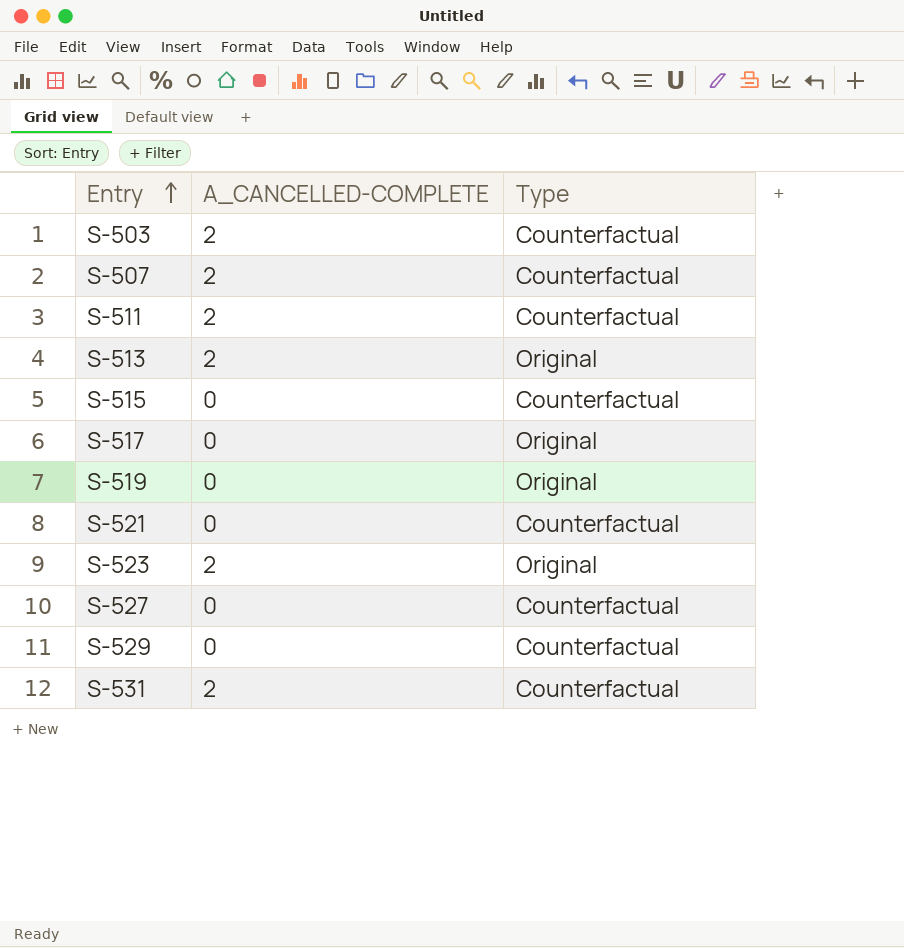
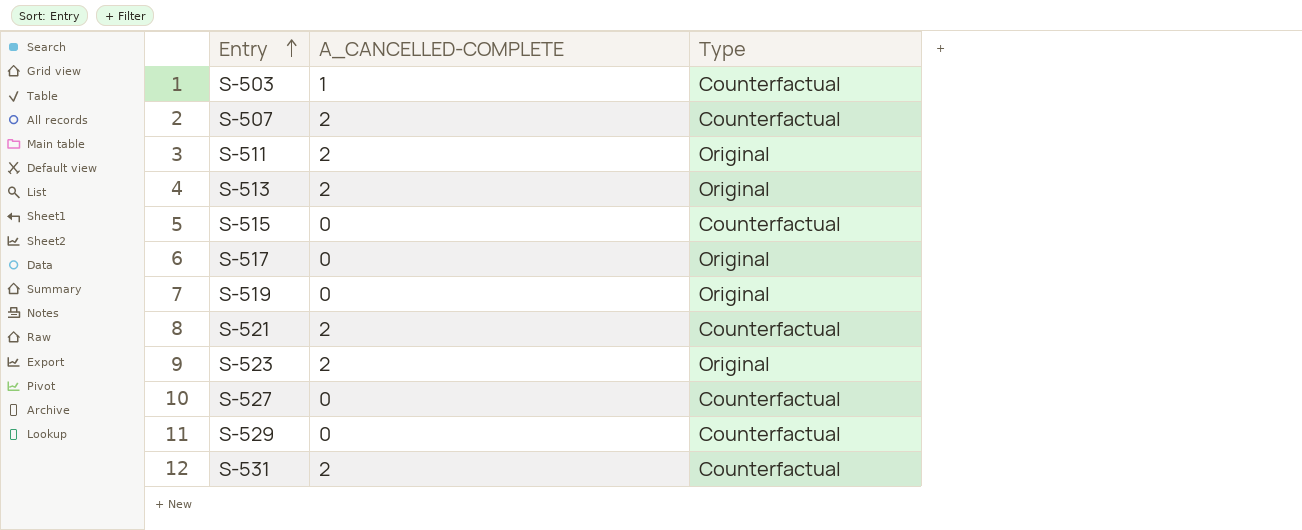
S-503 | A_CANCELLED-COMPLETE: 2 -> 1
S-511 | Type: Counterfactual -> Original
S-521 | A_CANCELLED-COMPLETE: 0 -> 2

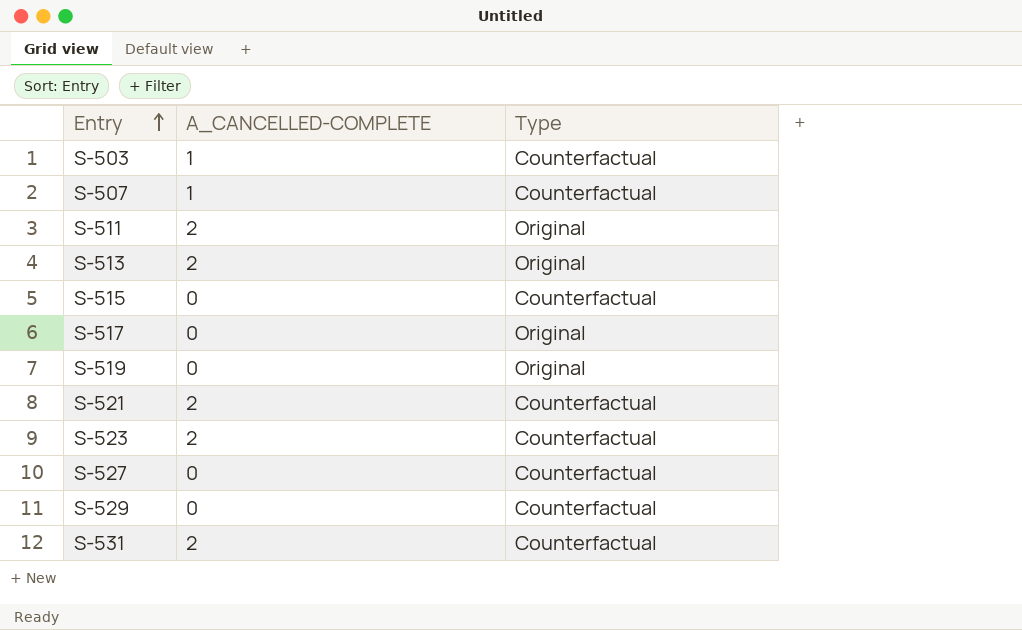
S-507 | A_CANCELLED-COMPLETE: 2 -> 1
S-523 | Type: Original -> Counterfactual

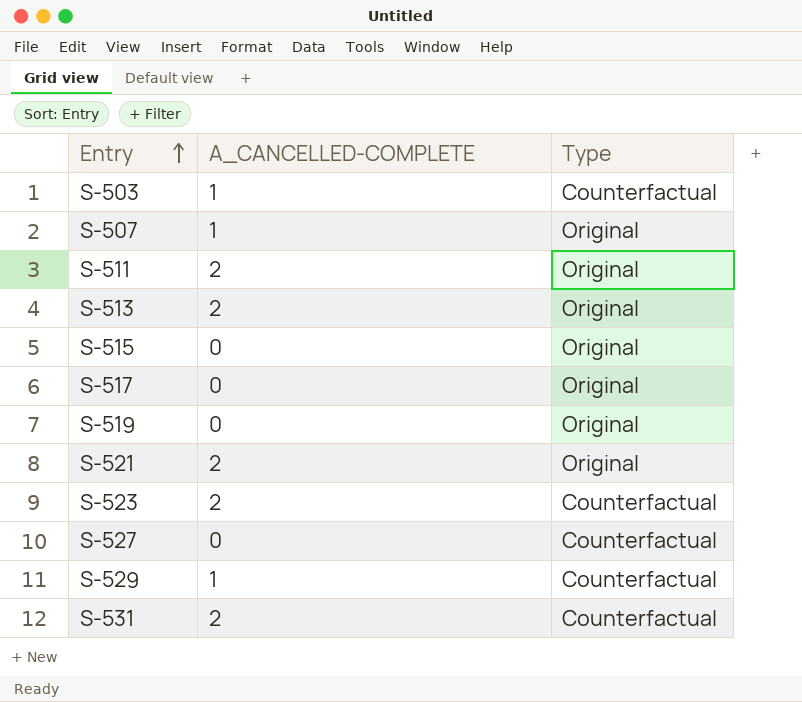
S-507 | Type: Counterfactual -> Original
S-515 | Type: Counterfactual -> Original
S-521 | Type: Counterfactual -> Original
S-529 | A_CANCELLED-COMPLETE: 0 -> 1

